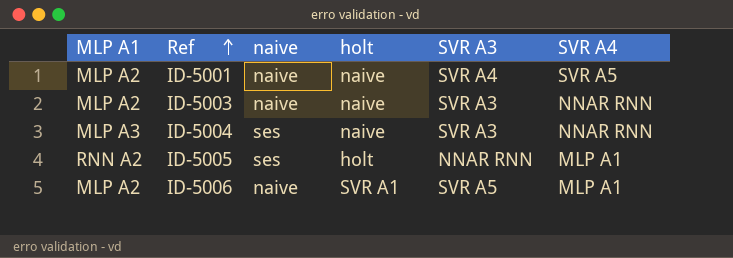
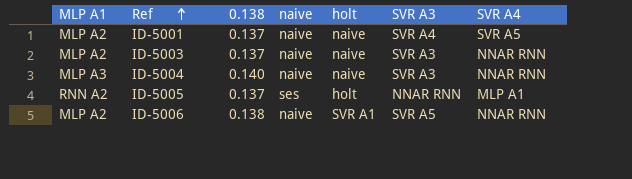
column 0.138 | position: none -> 3
ID-5004 | naive: ses -> naive
ID-5006 | SVR A4: MLP A1 -> NNAR RNN

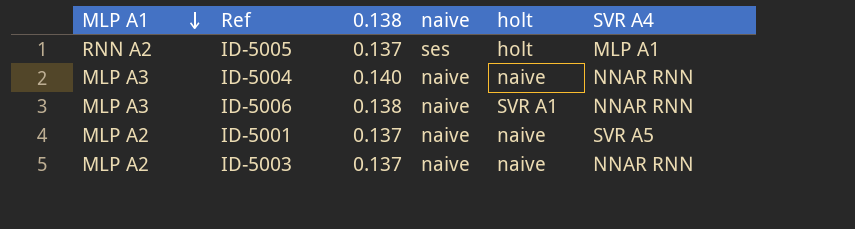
row order: Ref ascending -> MLP A1 descending
column SVR A3 | position: 6 -> none
ID-5006 | MLP A1: MLP A2 -> MLP A3

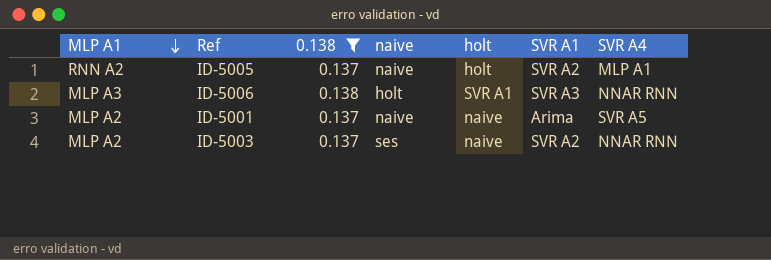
filter: none -> 0.138 != 0.140
column SVR A1 | position: none -> 6
ID-5005 | naive: ses -> naive
ID-5006 | naive: naive -> holt
ID-5003 | naive: naive -> ses

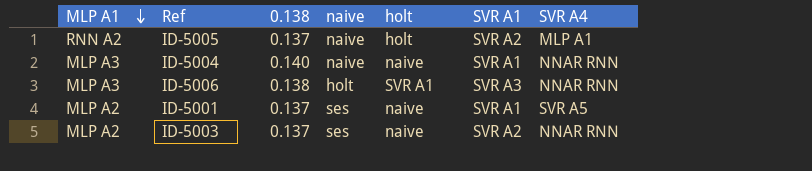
filter: 0.138 != 0.140 -> none
ID-5001 | naive: naive -> ses
ID-5001 | SVR A1: Arima -> SVR A1

